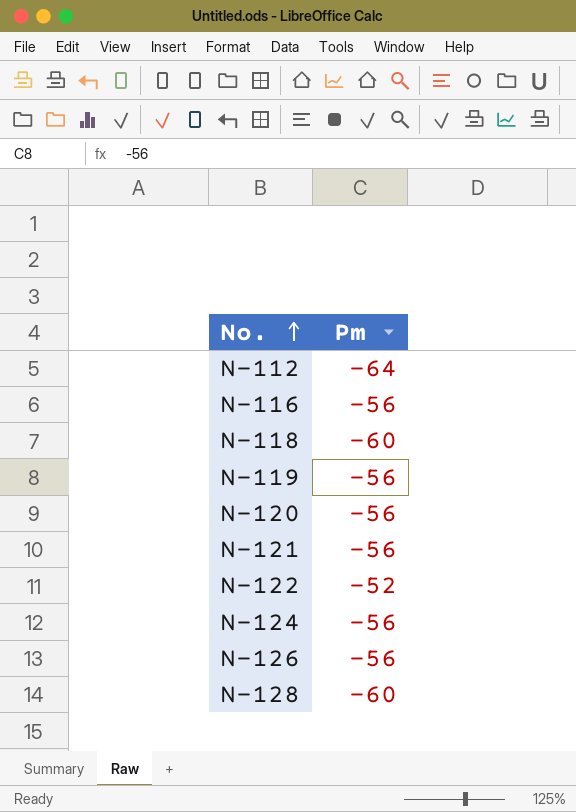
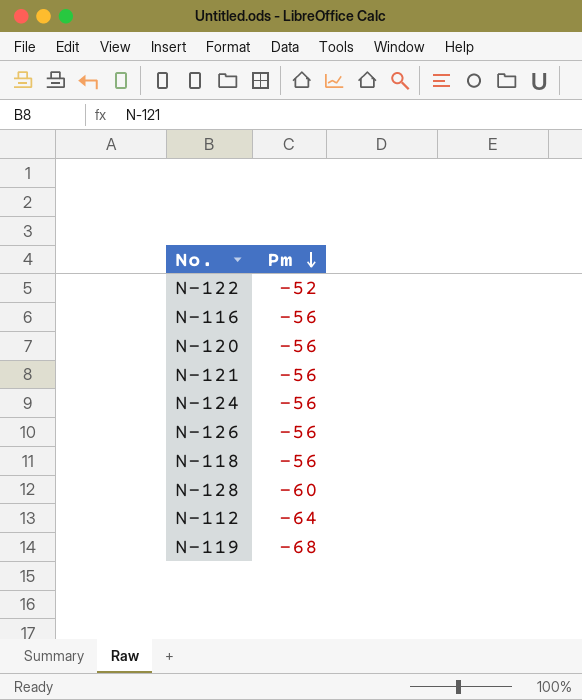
row order: No. ascending -> Pm descending
N-118 | Pm: -60 -> -56
N-119 | Pm: -56 -> -68

